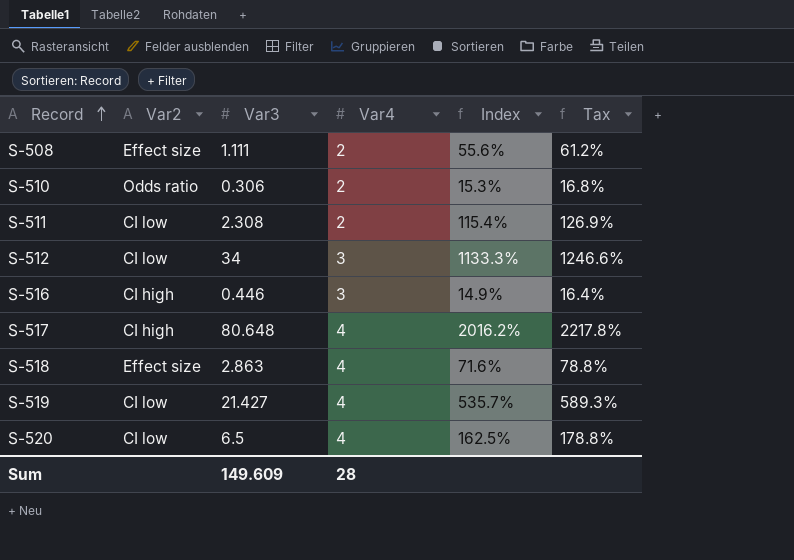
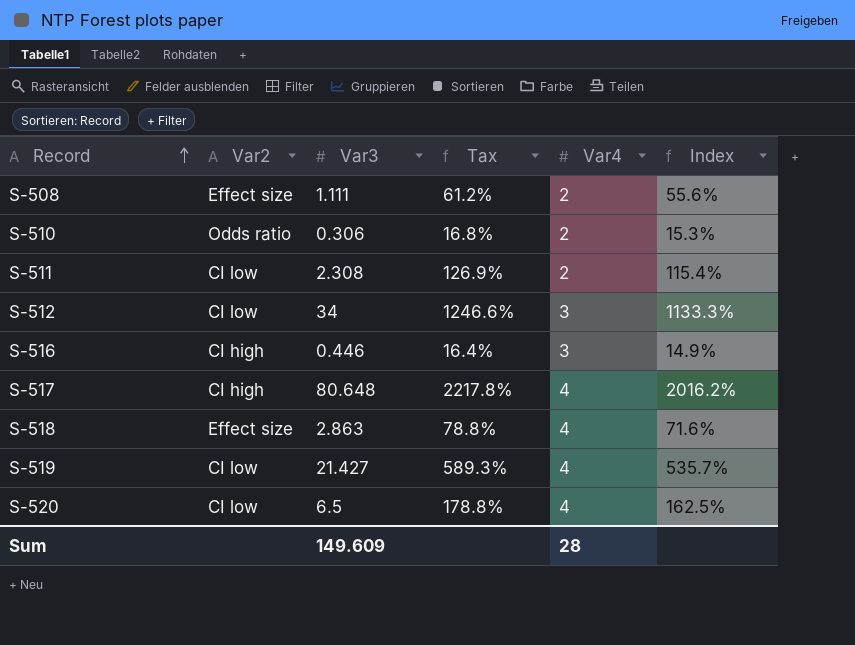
column Tax | position: 6 -> 4

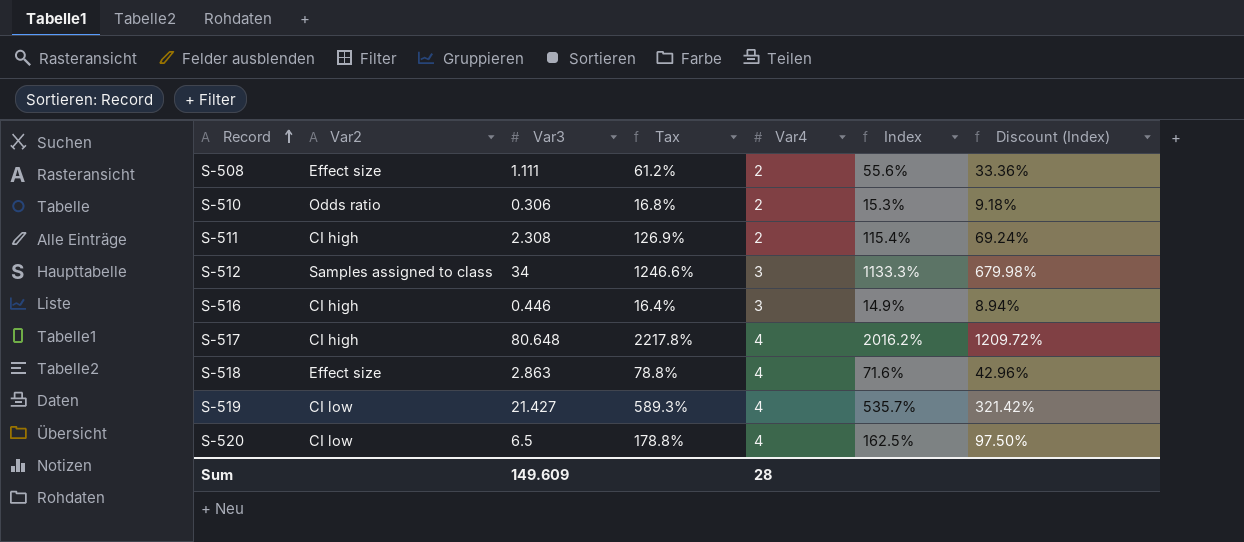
column Discount (Index) | formula: none -> [Index] * 0.6
S-511 | Var2: CI low -> CI high
S-512 | Var2: CI low -> Samples assigned to class

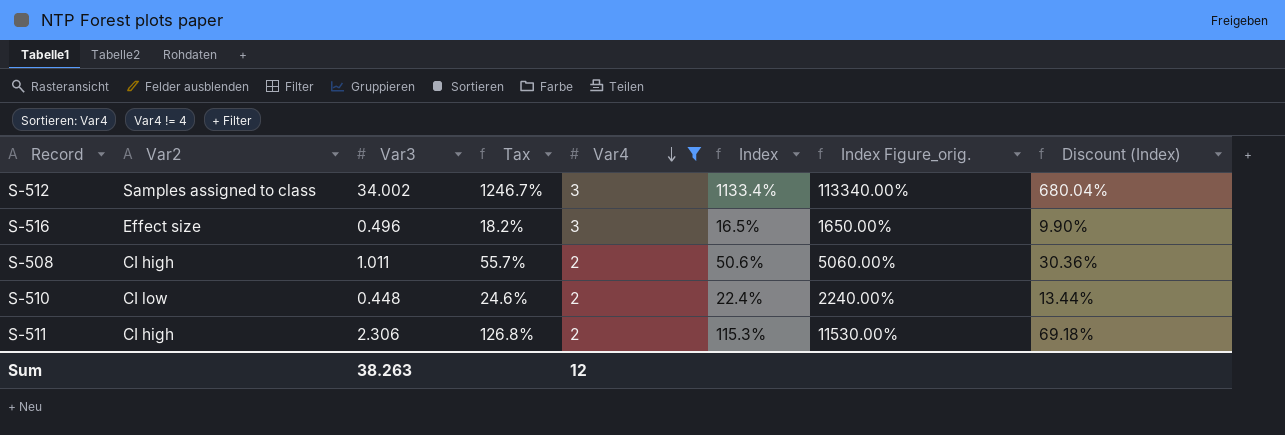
filter: none -> Var4 != 4
row order: Record ascending -> Var4 descending
column Index Figure_orig. | formula: none -> [Index] * 100
S-512 | Var3: 34 -> 34.002
S-512 | Tax: 1246.6% -> 1246.7%
S-512 | Index: 1133.3% -> 1133.4%
S-512 | Discount (Index): 679.98% -> 680.04%
S-516 | Var2: CI high -> Effect size
S-516 | Var3: 0.446 -> 0.496
S-516 | Tax: 16.4% -> 18.2%
S-516 | Index: 14.9% -> 16.5%
S-516 | Discount (Index): 8.94% -> 9.90%
S-508 | Var2: Effect size -> CI high
S-508 | Var3: 1.111 -> 1.011
S-508 | Tax: 61.2% -> 55.7%
S-508 | Index: 55.6% -> 50.6%
S-508 | Discount (Index): 33.36% -> 30.36%
S-510 | Var2: Odds ratio -> CI low
S-510 | Var3: 0.306 -> 0.448
S-510 | Tax: 16.8% -> 24.6%
S-510 | Index: 15.3% -> 22.4%
S-510 | Discount (Index): 9.18% -> 13.44%
S-511 | Var3: 2.308 -> 2.306
S-511 | Tax: 126.9% -> 126.8%
S-511 | Index: 115.4% -> 115.3%
S-511 | Discount (Index): 69.24% -> 69.18%
Sum | Var3: 149.609 -> 38.263
Sum | Var4: 28 -> 12

